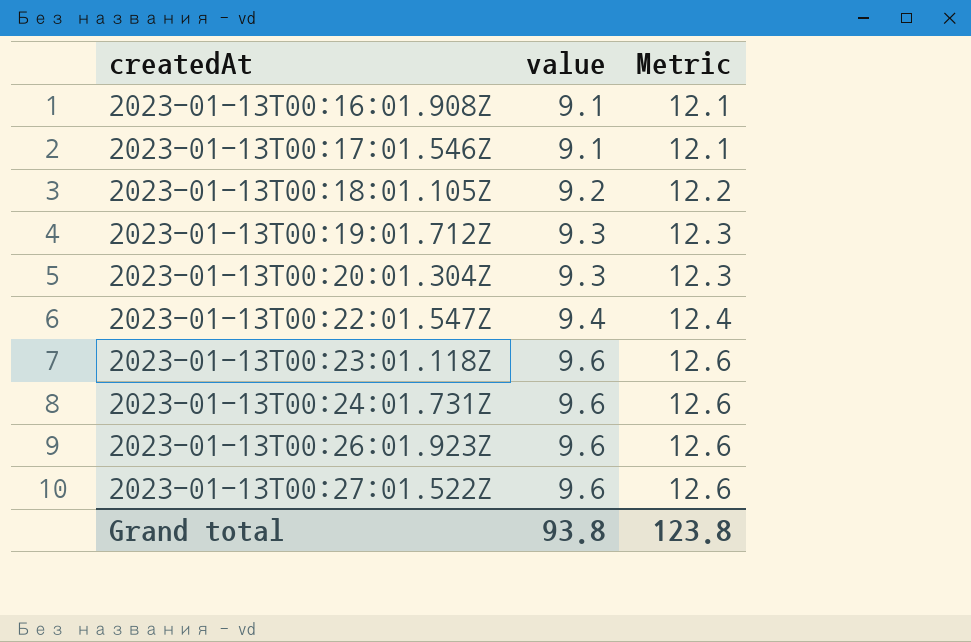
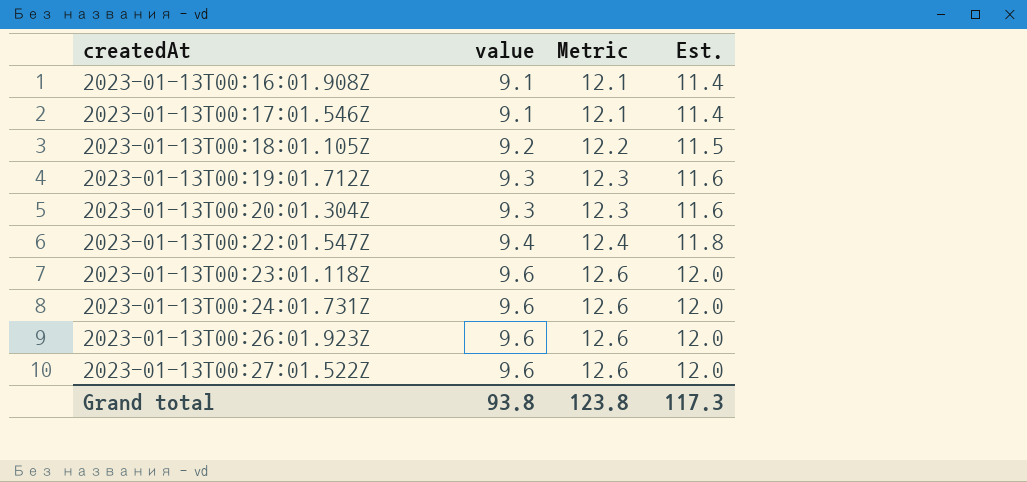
column Est. | formula: none -> [value] * 1.25

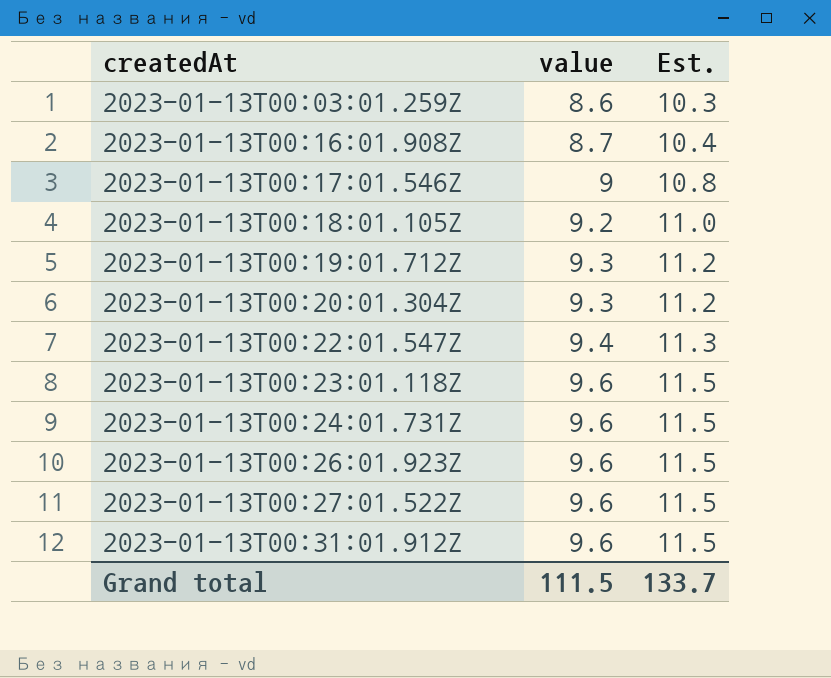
column Metric | formula: [value] + 3 -> none
column Est. | formula: [value] * 1.25 -> [value] * 1.2
row 2023-01-13T00:03:01.259Z: none -> 8.6 | 10.3
2023-01-13T00:16:01.908Z | value: 9.1 -> 8.7
2023-01-13T00:17:01.546Z | value: 9.1 -> 9
row 2023-01-13T00:31:01.912Z: none -> 9.6 | 11.5
Grand total | value: 93.8 -> 111.5
Grand total | Est.: 117.3 -> 133.7

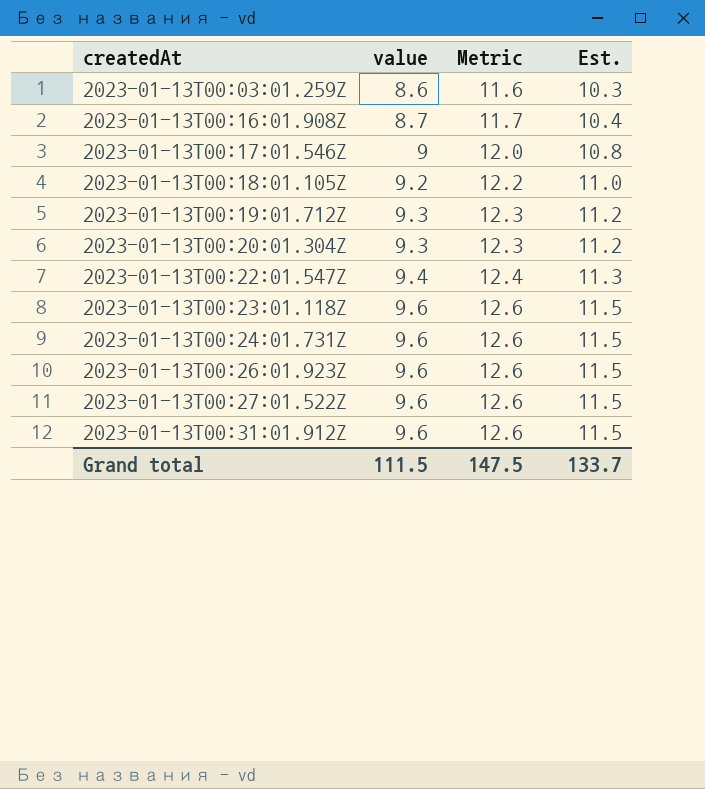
column Metric | formula: none -> [value] + 3

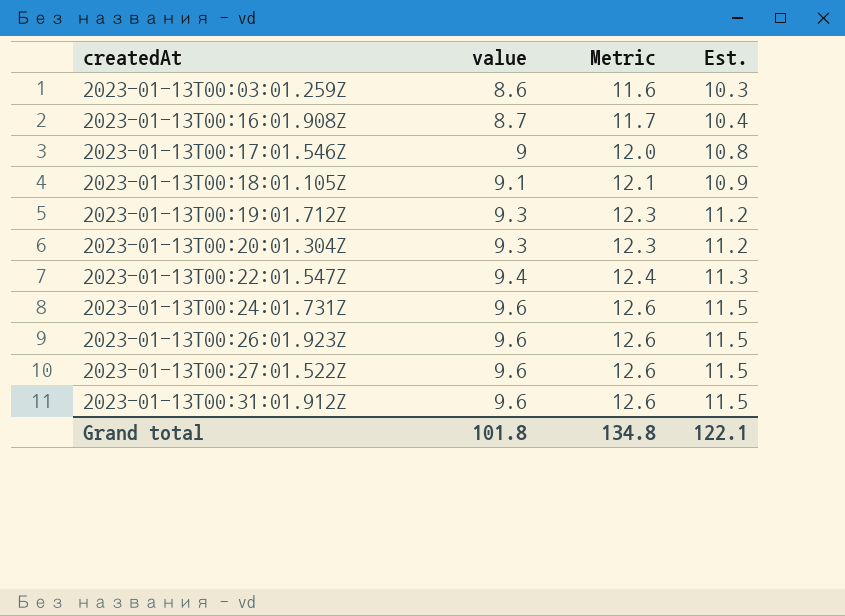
row 2023-01-13T00:23:01.118Z: 9.6 | 12.6 | 11.5 -> none
2023-01-13T00:18:01.105Z | value: 9.2 -> 9.1
2023-01-13T00:18:01.105Z | Metric: 12.2 -> 12.1
2023-01-13T00:18:01.105Z | Est.: 11.0 -> 10.9
Grand total | value: 111.5 -> 101.8
Grand total | Metric: 147.5 -> 134.8
Grand total | Est.: 133.7 -> 122.1

